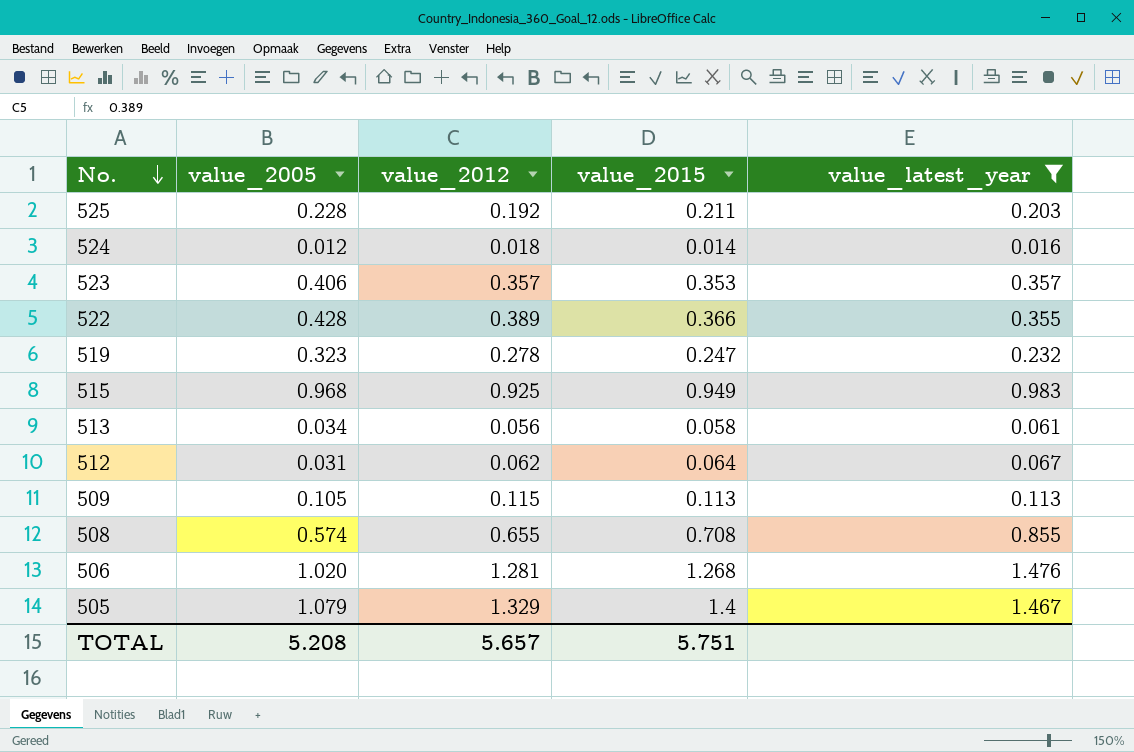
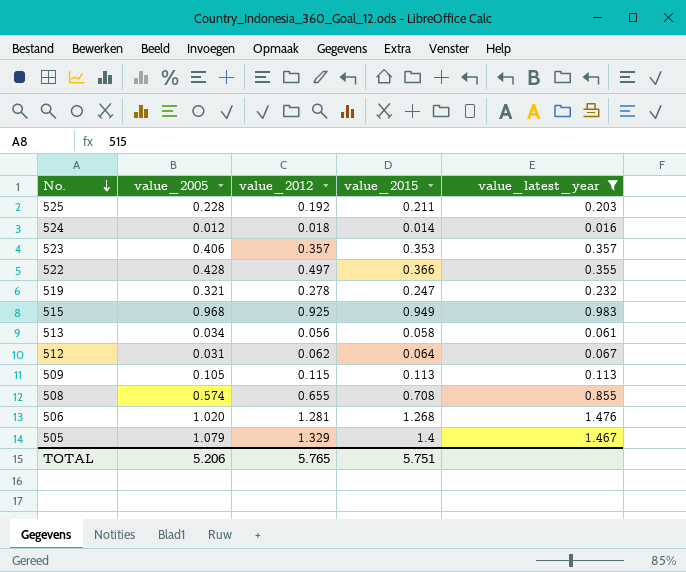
522 | value_2012: 0.389 -> 0.497
519 | value_2005: 0.323 -> 0.321
TOTAL | value_2005: 5.208 -> 5.206
TOTAL | value_2012: 5.657 -> 5.765

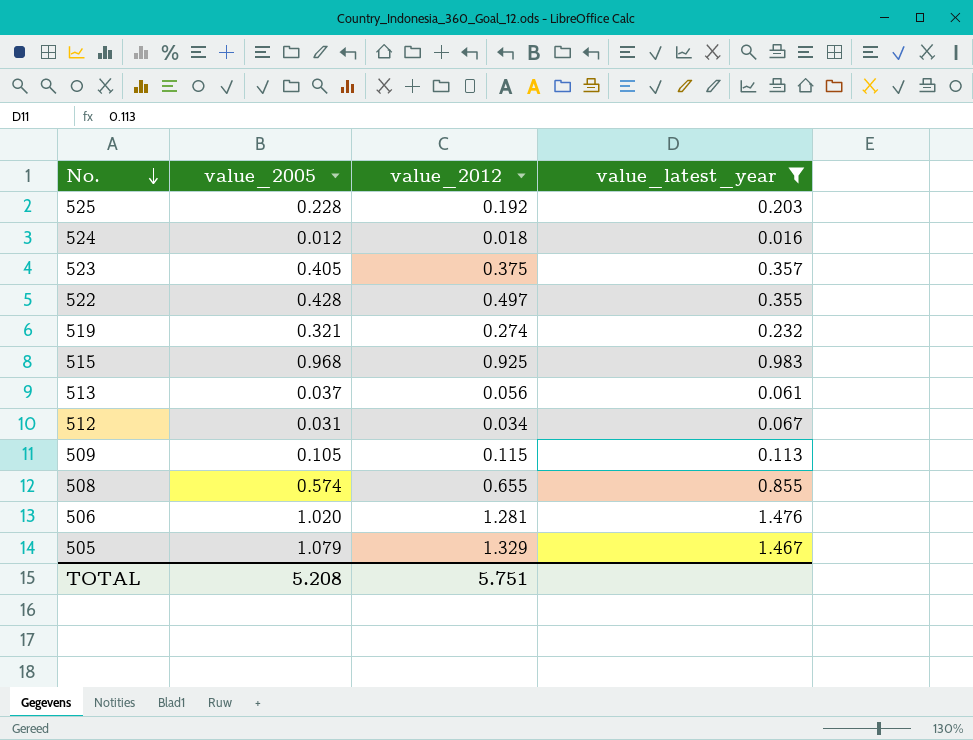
column value_2015 | position: 4 -> none
523 | value_2005: 0.406 -> 0.405
523 | value_2012: 0.357 -> 0.375
519 | value_2012: 0.278 -> 0.274
513 | value_2005: 0.034 -> 0.037
512 | value_2012: 0.062 -> 0.034
TOTAL | value_2005: 5.206 -> 5.208
TOTAL | value_2012: 5.765 -> 5.751

